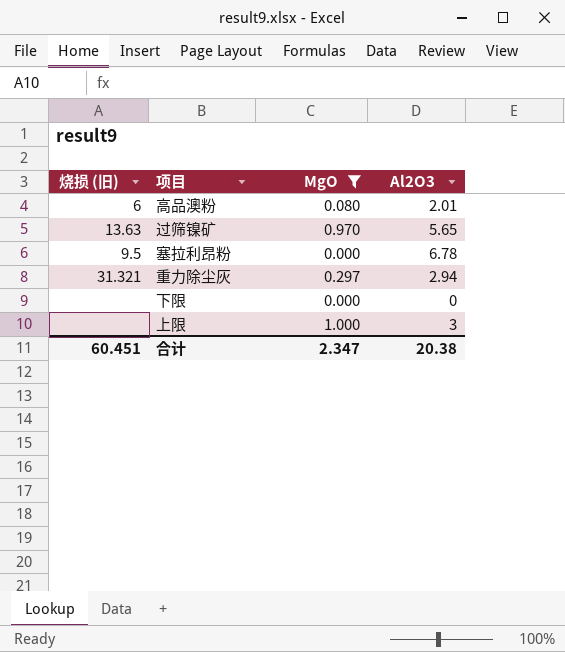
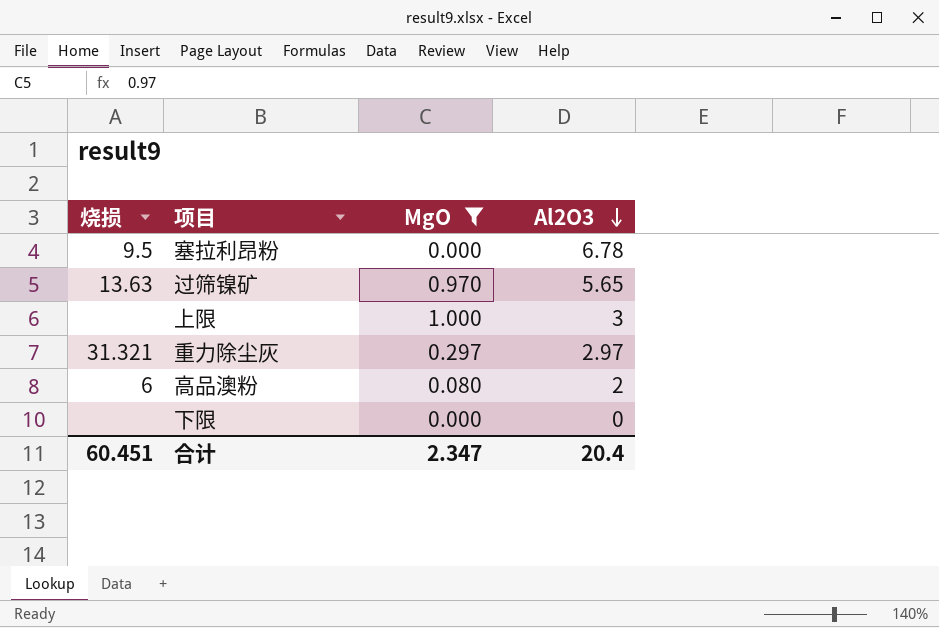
row order: none -> Al2O3 descending
column name: 烧损 (旧) -> 烧损
重力除尘灰 | Al2O3: 2.94 -> 2.97
高品澳粉 | Al2O3: 2.01 -> 2
合计 | Al2O3: 20.38 -> 20.4

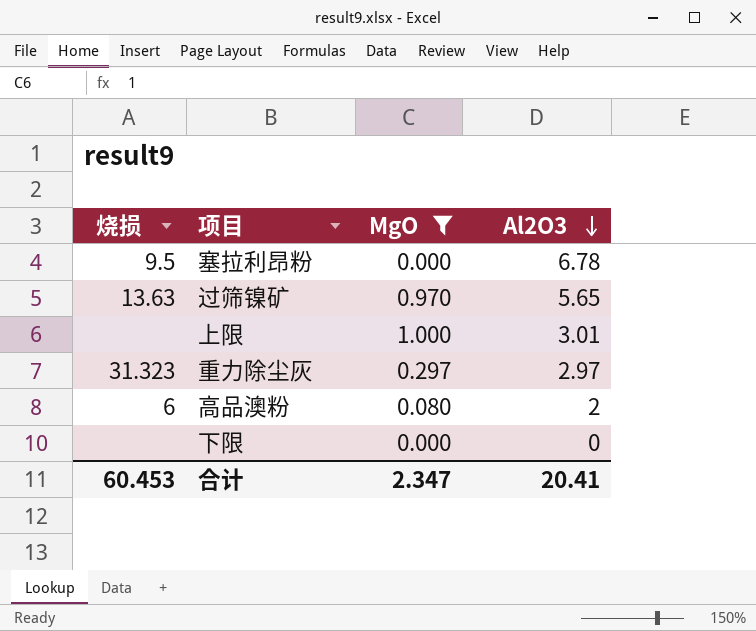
上限 | Al2O3: 3 -> 3.01
重力除尘灰 | 烧损: 31.321 -> 31.323
合计 | 烧损: 60.451 -> 60.453
合计 | Al2O3: 20.4 -> 20.41

